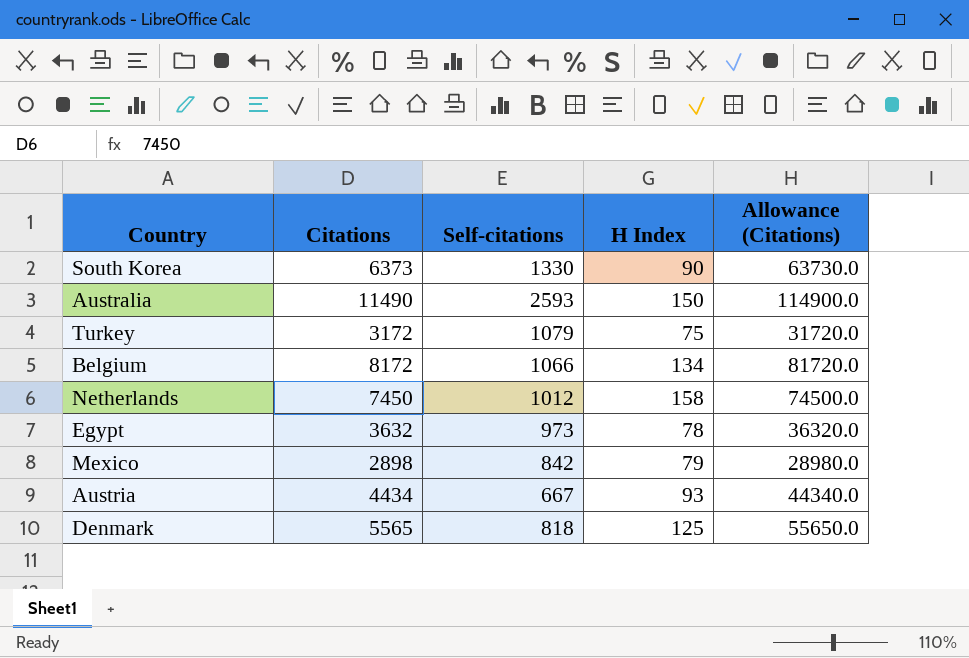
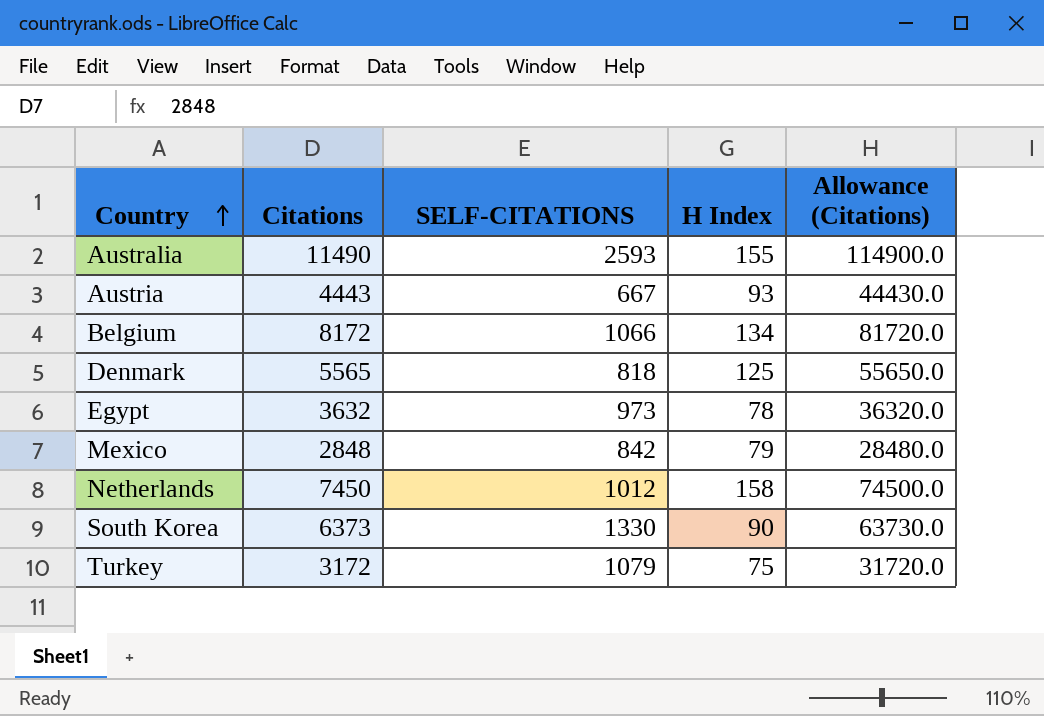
row order: none -> Country ascending
column name: Self-citations -> SELF-CITATIONS
Australia | H Index: 150 -> 155
Austria | Citations: 4434 -> 4443
Austria | Allowance (Citations): 44340.0 -> 44430.0
Mexico | Citations: 2898 -> 2848
Mexico | Allowance (Citations): 28980.0 -> 28480.0

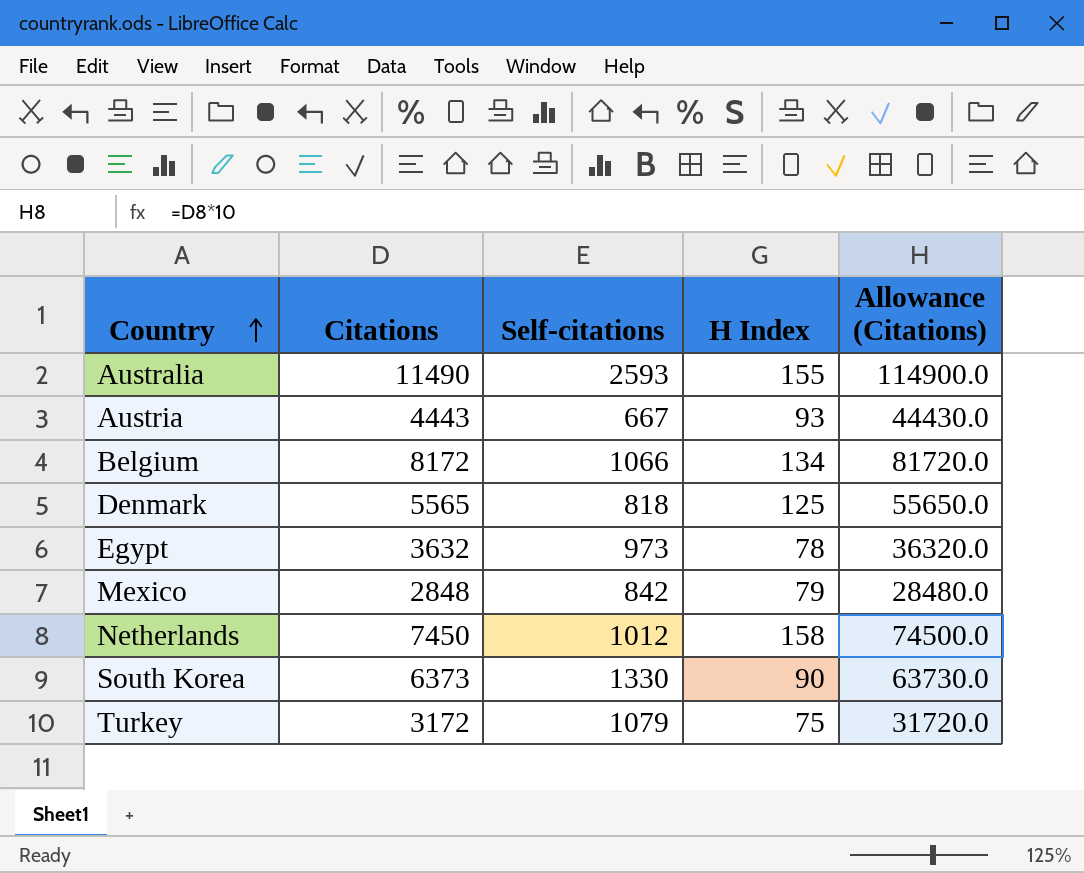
column name: SELF-CITATIONS -> Self-citations

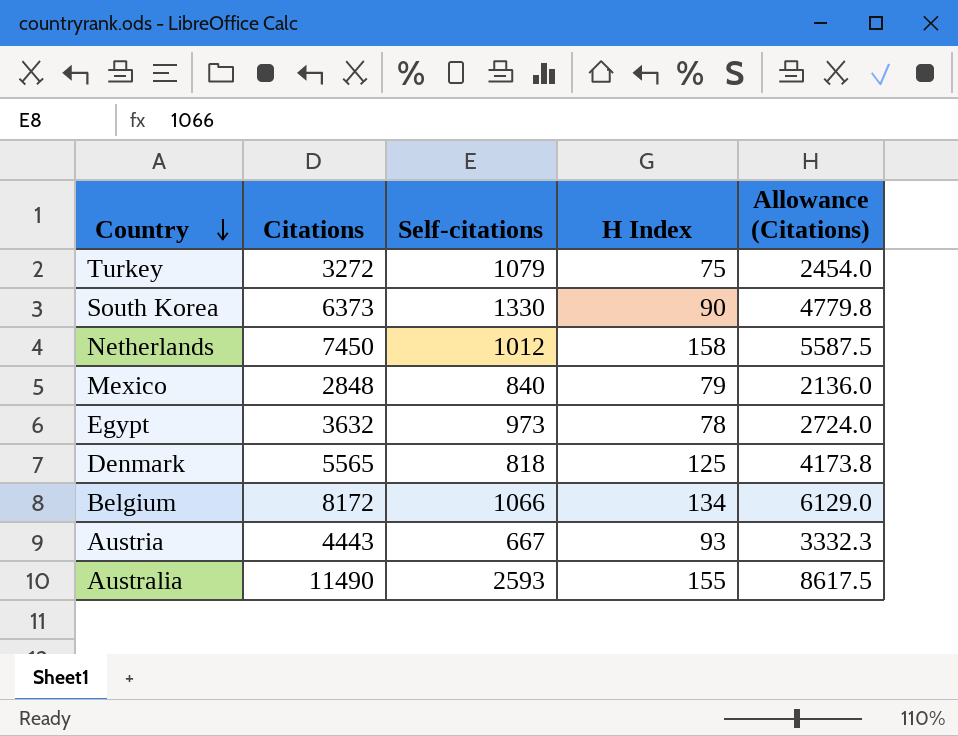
row order: Country ascending -> Country descending
column Allowance (Citations) | formula: [Citations] * 10 -> [Citations] * 0.75
Turkey | Citations: 3172 -> 3272
Mexico | Self-citations: 842 -> 840

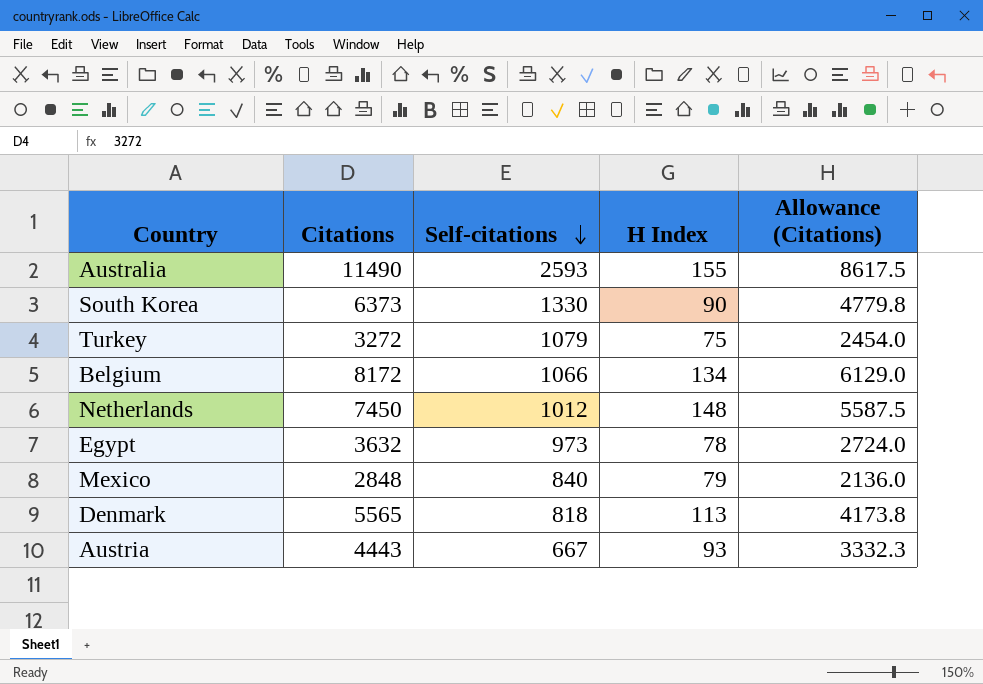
row order: Country descending -> Self-citations descending
Netherlands | H Index: 158 -> 148
Denmark | H Index: 125 -> 113

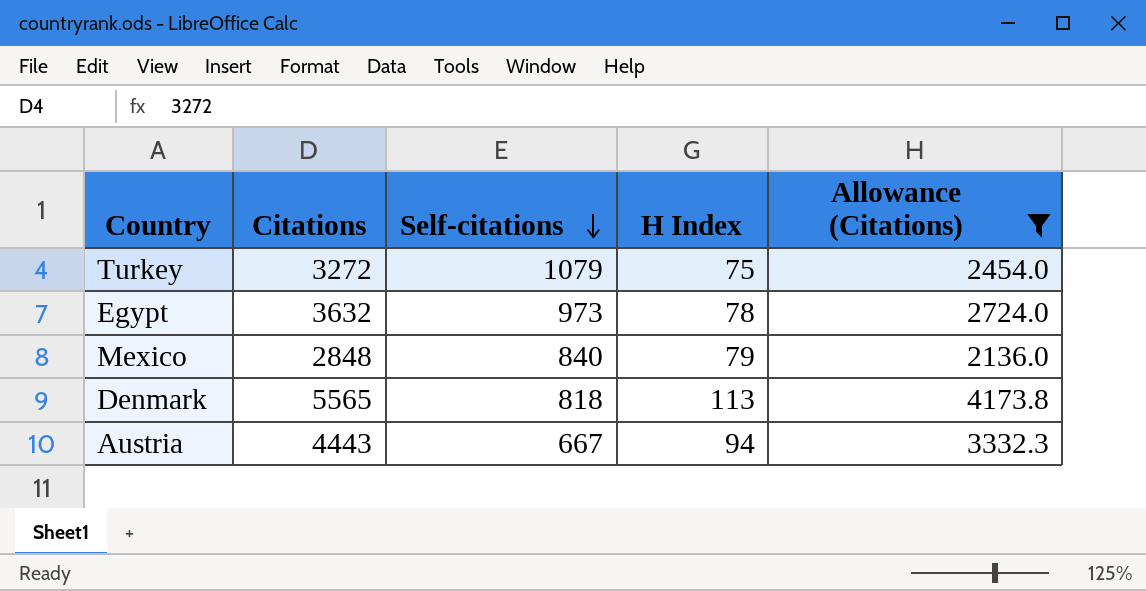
filter: none -> Allowance (Citations) <= 4173.8
Austria | H Index: 93 -> 94

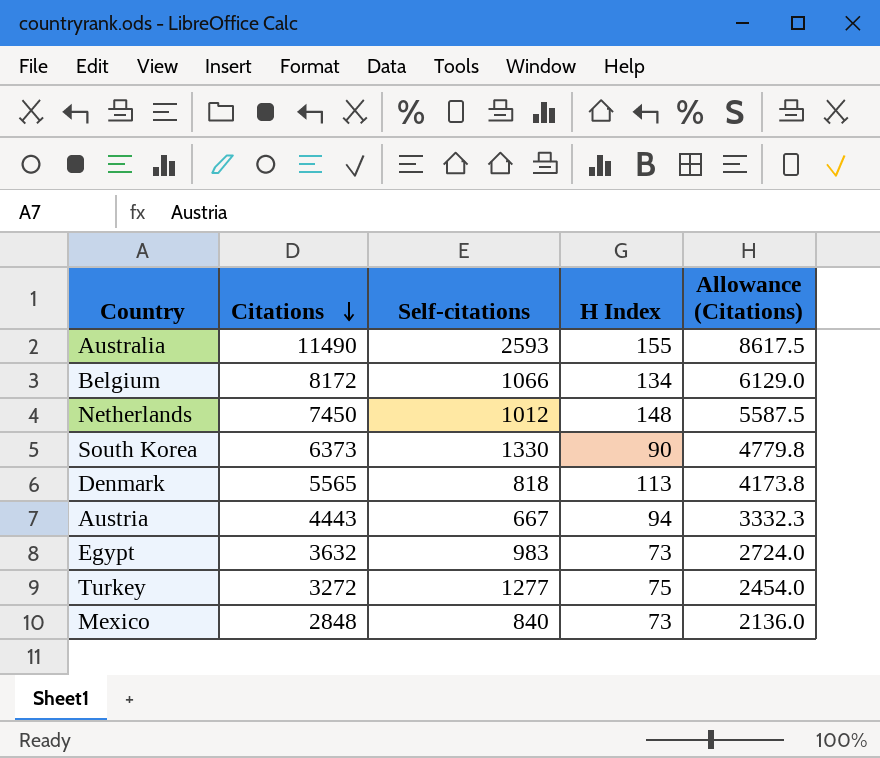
filter: Allowance (Citations) <= 4173.8 -> none
row order: Self-citations descending -> Citations descending
Egypt | Self-citations: 973 -> 983
Egypt | H Index: 78 -> 73
Turkey | Self-citations: 1079 -> 1277
Mexico | H Index: 79 -> 73

